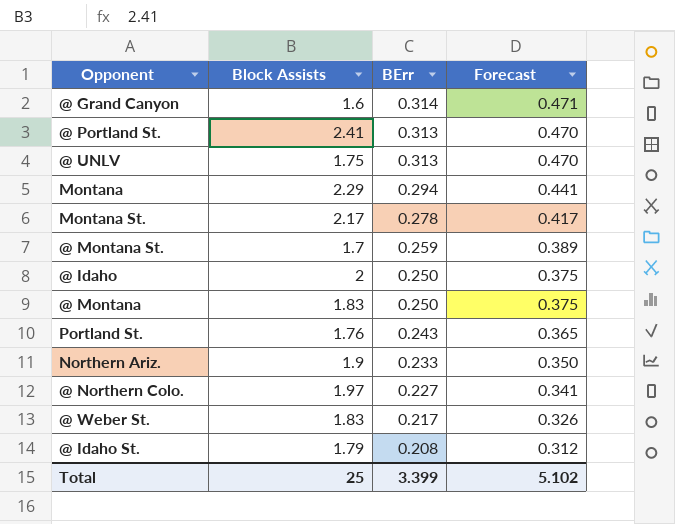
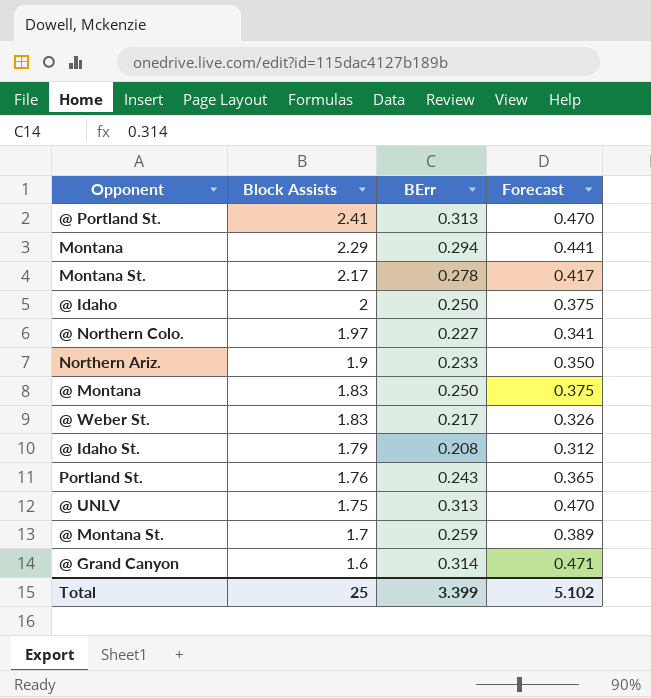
row order: BErr descending -> Block Assists descending

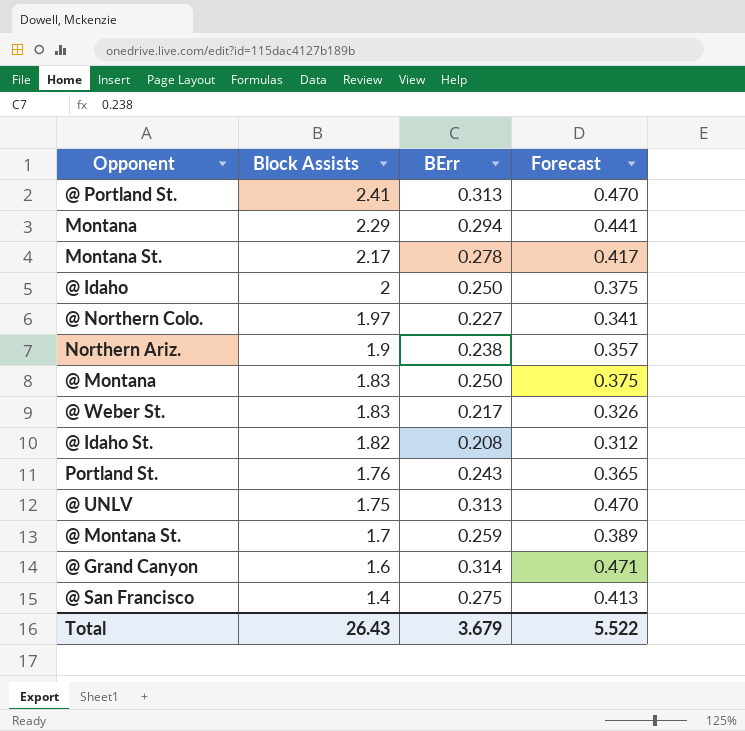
Northern Ariz. | BErr: 0.233 -> 0.238
Northern Ariz. | Forecast: 0.350 -> 0.357
@ Idaho St. | Block Assists: 1.79 -> 1.82
row @ San Francisco: none -> 1.4 | 0.275 | 0.413
Total | Block Assists: 25 -> 26.43
Total | BErr: 3.399 -> 3.679
Total | Forecast: 5.102 -> 5.522

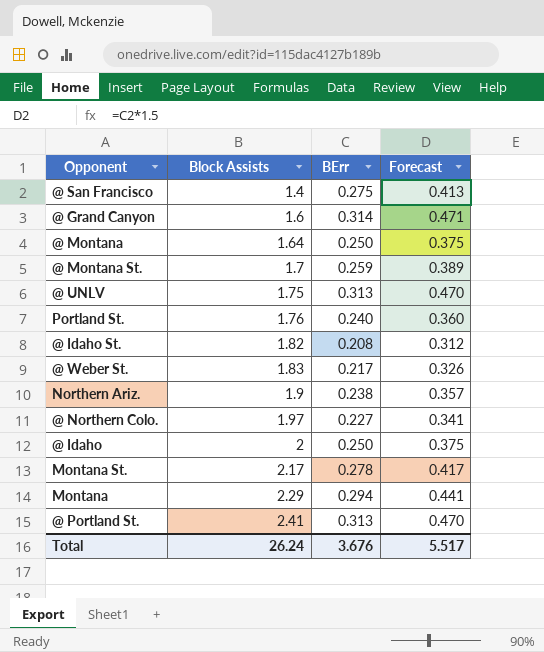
row order: Block Assists descending -> Block Assists ascending
@ Montana | Block Assists: 1.83 -> 1.64
Portland St. | BErr: 0.243 -> 0.240
Portland St. | Forecast: 0.365 -> 0.360
Total | Block Assists: 26.43 -> 26.24
Total | BErr: 3.679 -> 3.676
Total | Forecast: 5.522 -> 5.517

